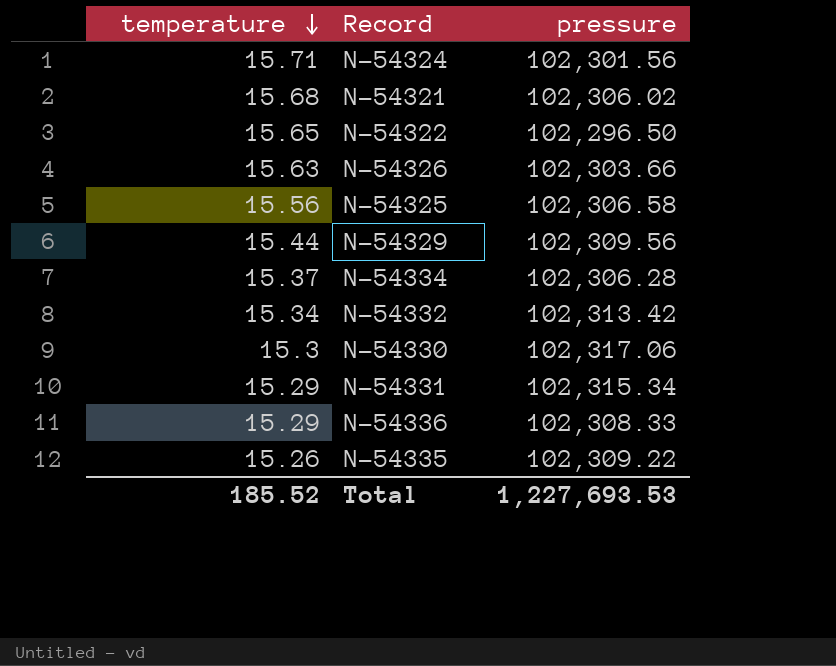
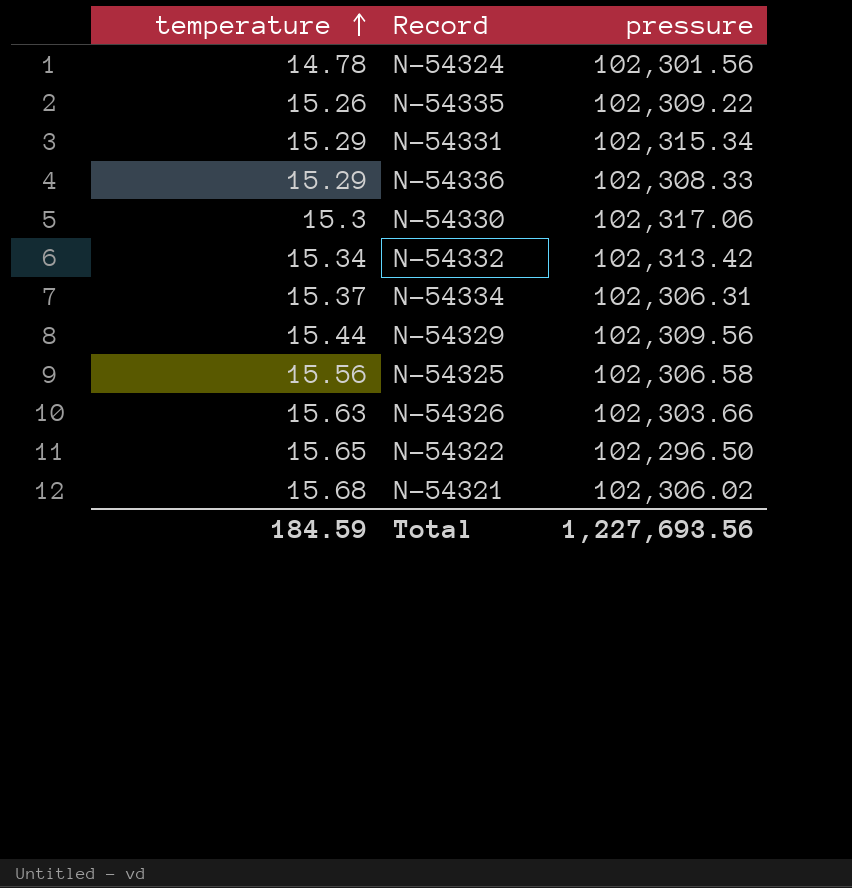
row order: temperature descending -> temperature ascending
N-54324 | temperature: 15.71 -> 14.78
N-54334 | pressure: 102,306.28 -> 102,306.31
Total | temperature: 185.52 -> 184.59
Total | pressure: 1,227,693.53 -> 1,227,693.56

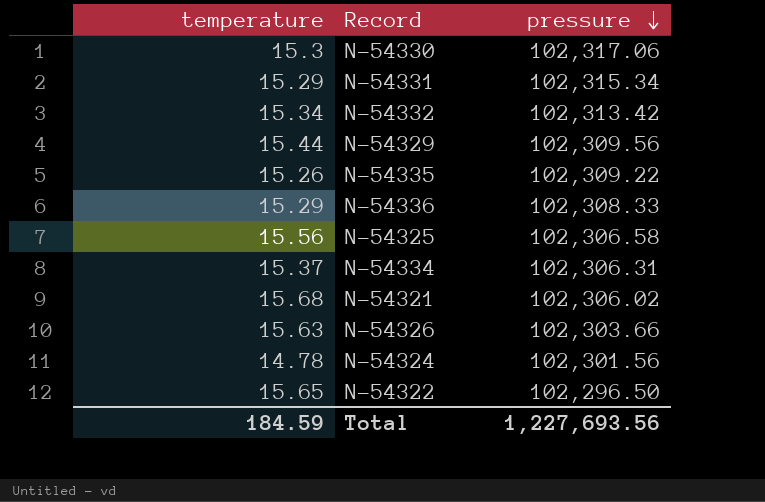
row order: temperature ascending -> pressure descending

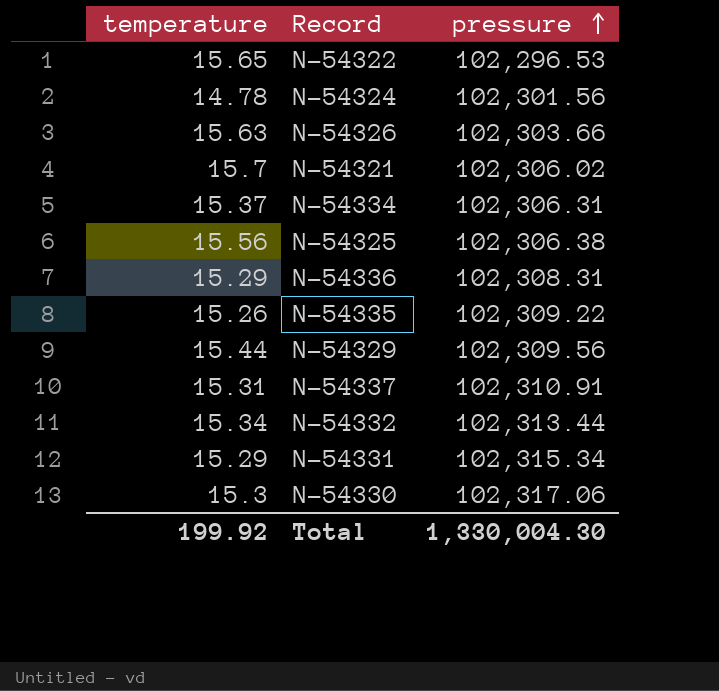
row order: pressure descending -> pressure ascending
N-54322 | pressure: 102,296.50 -> 102,296.53
N-54321 | temperature: 15.68 -> 15.7
N-54325 | pressure: 102,306.58 -> 102,306.38
N-54336 | pressure: 102,308.33 -> 102,308.31
row N-54337: none -> 15.31 | 102,310.91
N-54332 | pressure: 102,313.42 -> 102,313.44
Total | temperature: 184.59 -> 199.92
Total | pressure: 1,227,693.56 -> 1,330,004.30

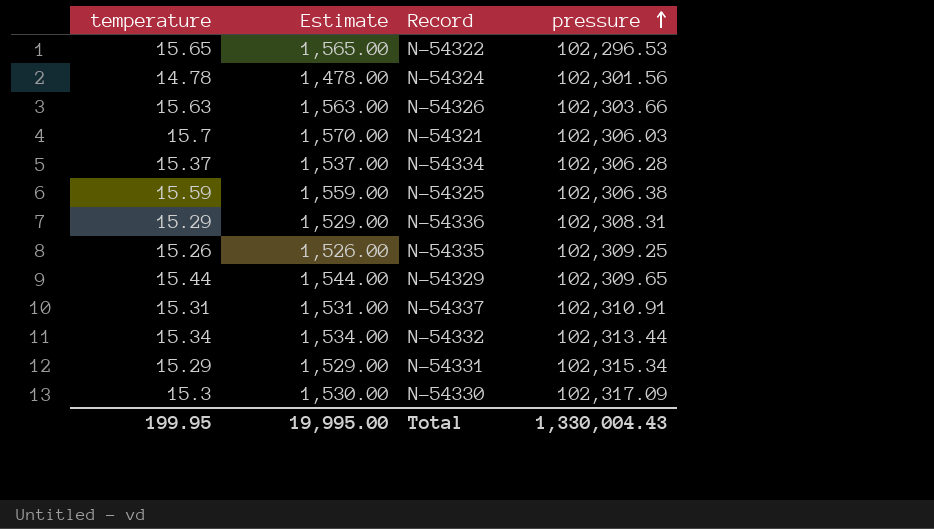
column Estimate | formula: none -> [temperature] * 100
N-54321 | pressure: 102,306.02 -> 102,306.03
N-54334 | pressure: 102,306.31 -> 102,306.28
N-54325 | temperature: 15.56 -> 15.59
N-54335 | pressure: 102,309.22 -> 102,309.25
N-54329 | pressure: 102,309.56 -> 102,309.65
N-54330 | pressure: 102,317.06 -> 102,317.09
Total | temperature: 199.92 -> 199.95
Total | pressure: 1,330,004.30 -> 1,330,004.43

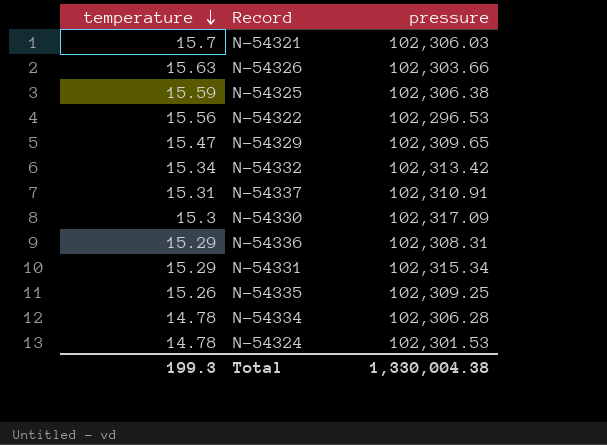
row order: pressure ascending -> temperature descending
column Estimate | formula: [temperature] * 100 -> none
N-54322 | temperature: 15.65 -> 15.56
N-54329 | temperature: 15.44 -> 15.47
N-54332 | pressure: 102,313.44 -> 102,313.42
N-54334 | temperature: 15.37 -> 14.78
N-54324 | pressure: 102,301.56 -> 102,301.53
Total | temperature: 199.95 -> 199.3
Total | pressure: 1,330,004.43 -> 1,330,004.38

